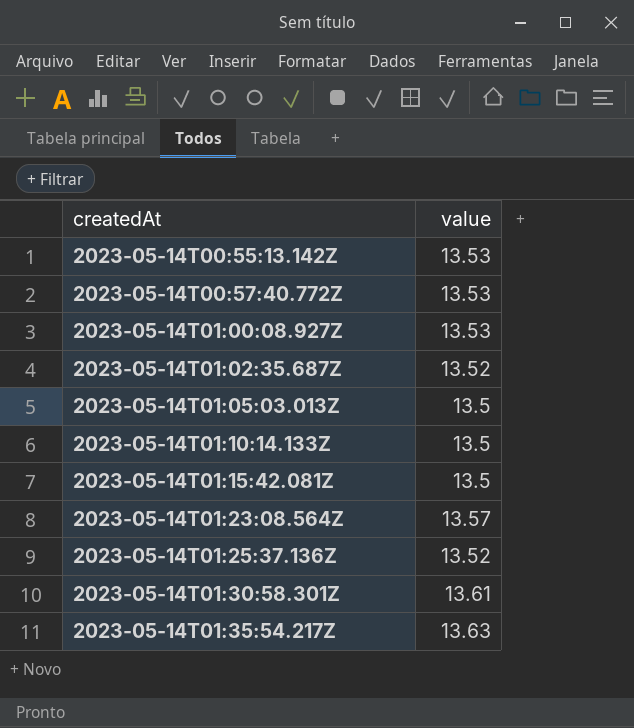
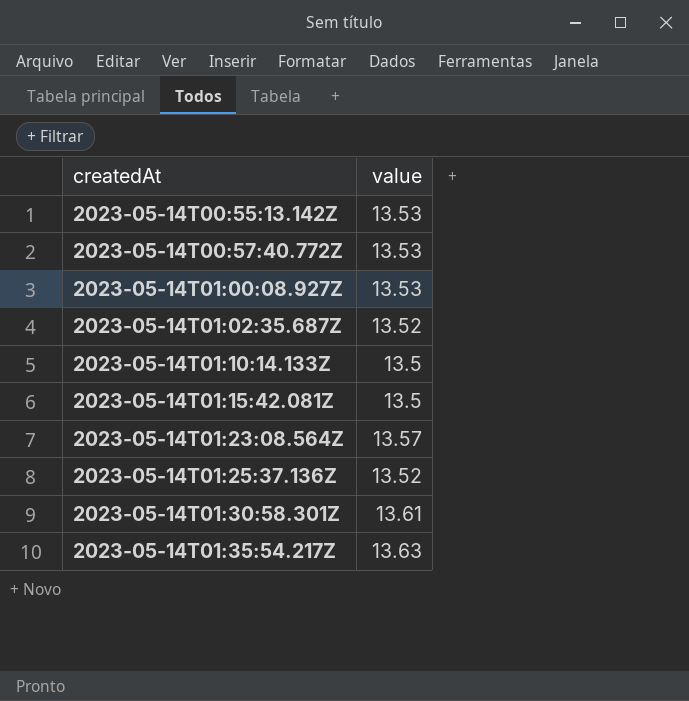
row 2023-05-14T01:05:03.013Z: 13.5 -> none

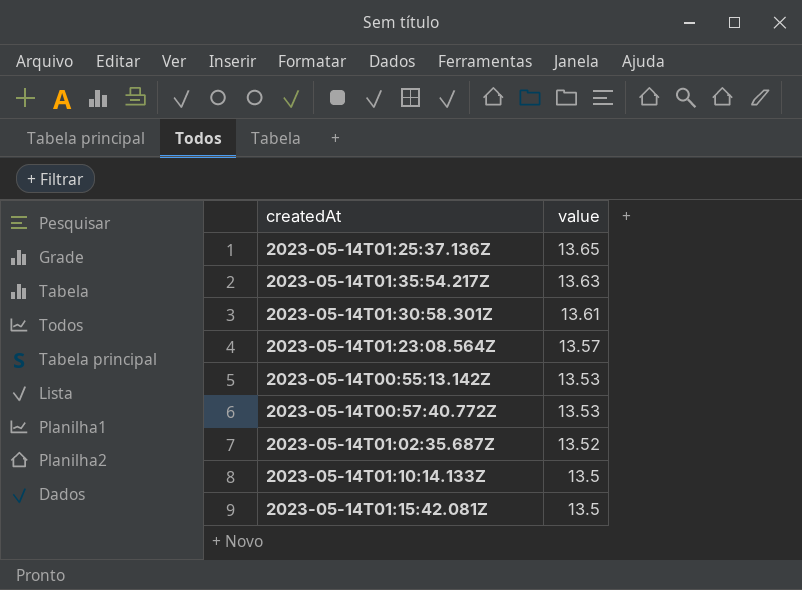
row order: createdAt ascending -> value descending
row 2023-05-14T01:00:08.927Z: 13.53 -> none
2023-05-14T01:25:37.136Z | value: 13.52 -> 13.65

